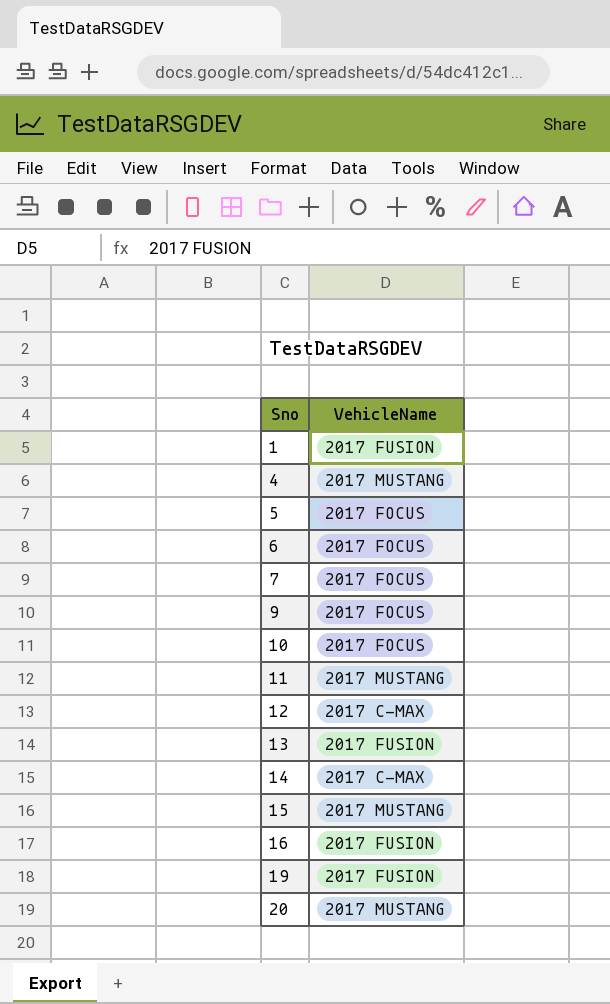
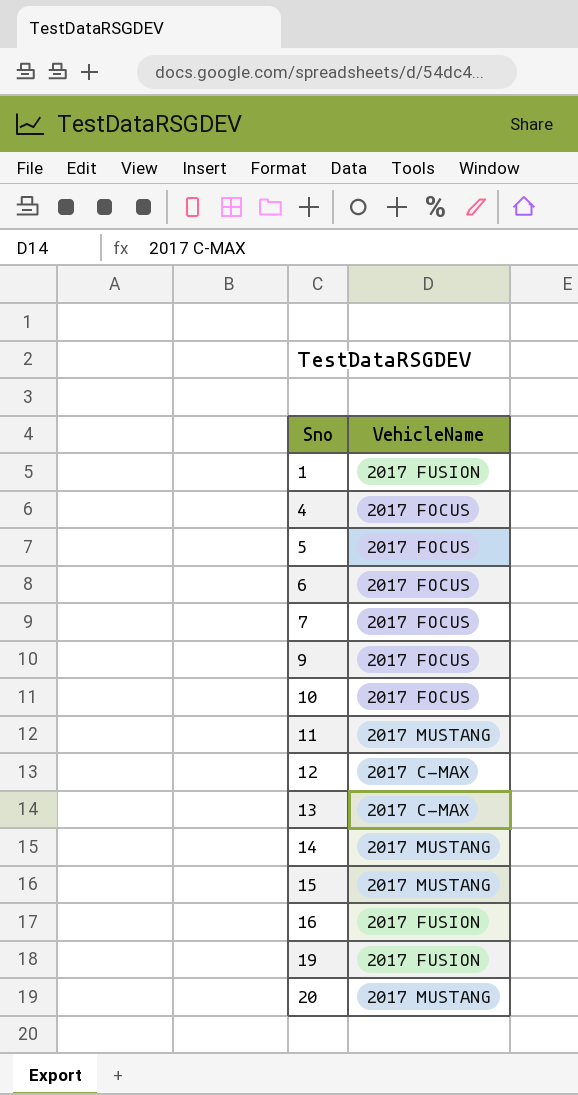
4 | VehicleName: 2017 MUSTANG -> 2017 FOCUS
13 | VehicleName: 2017 FUSION -> 2017 C-MAX
14 | VehicleName: 2017 C-MAX -> 2017 MUSTANG

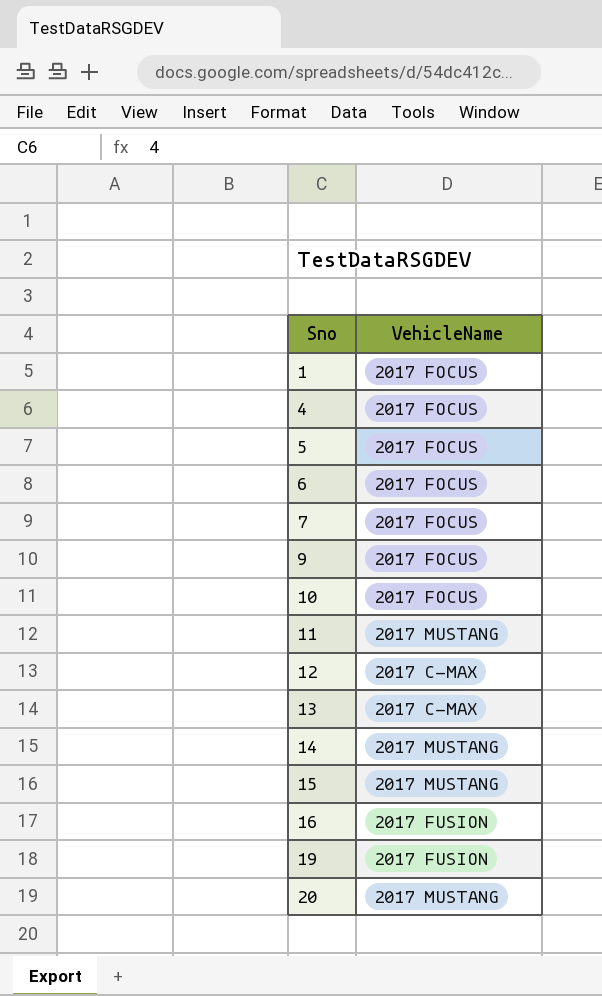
1 | VehicleName: 2017 FUSION -> 2017 FOCUS

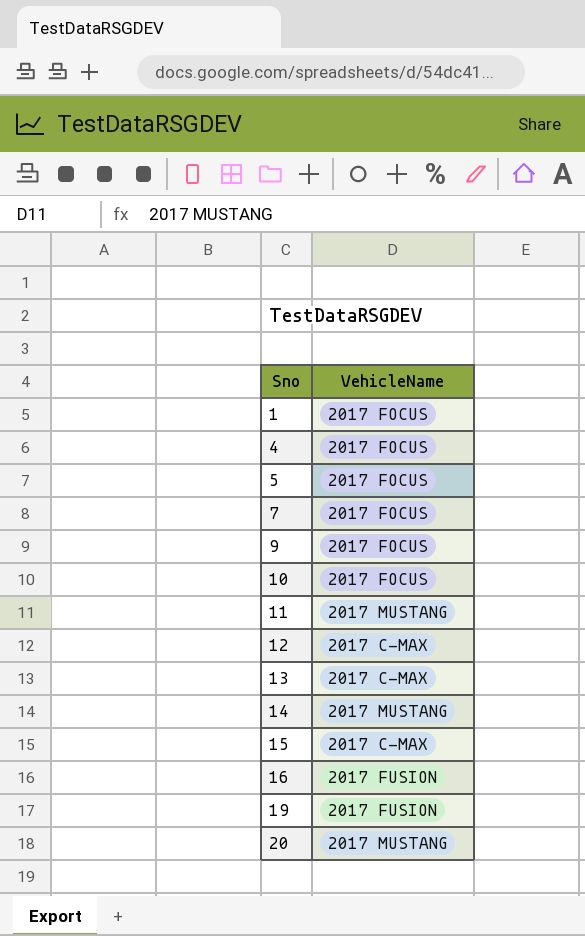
row 6: 2017 FOCUS -> none
15 | VehicleName: 2017 MUSTANG -> 2017 C-MAX

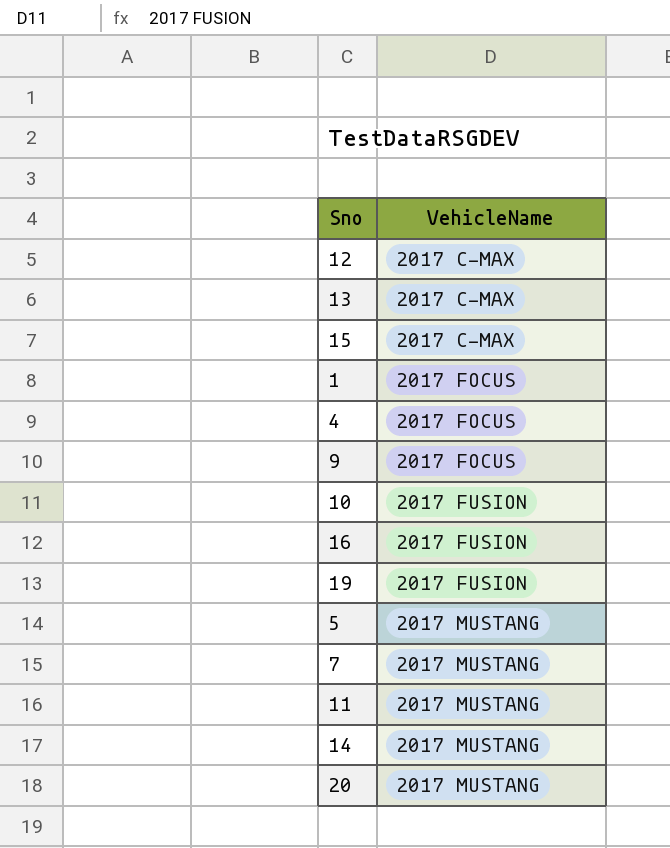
row order: Sno ascending -> VehicleName ascending
10 | VehicleName: 2017 FOCUS -> 2017 FUSION
5 | VehicleName: 2017 FOCUS -> 2017 MUSTANG
7 | VehicleName: 2017 FOCUS -> 2017 MUSTANG

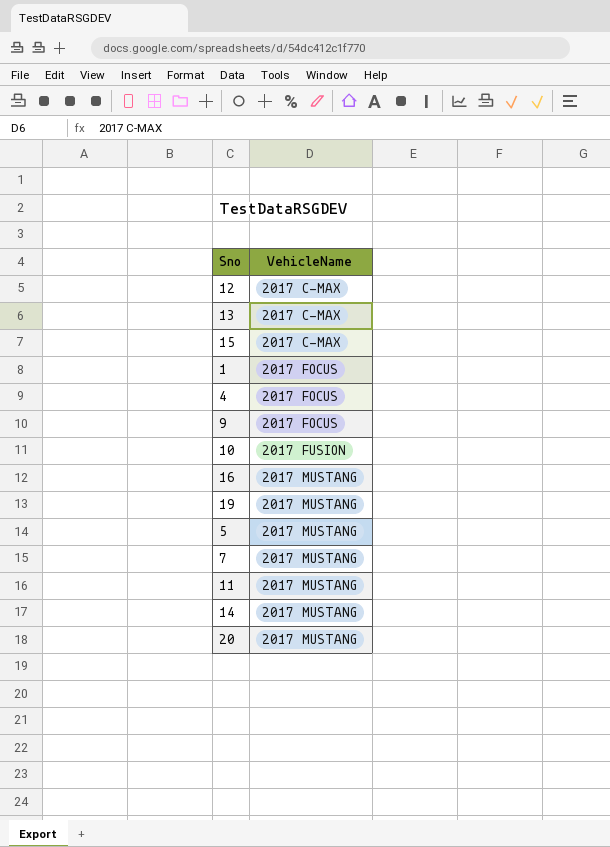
16 | VehicleName: 2017 FUSION -> 2017 MUSTANG
19 | VehicleName: 2017 FUSION -> 2017 MUSTANG

